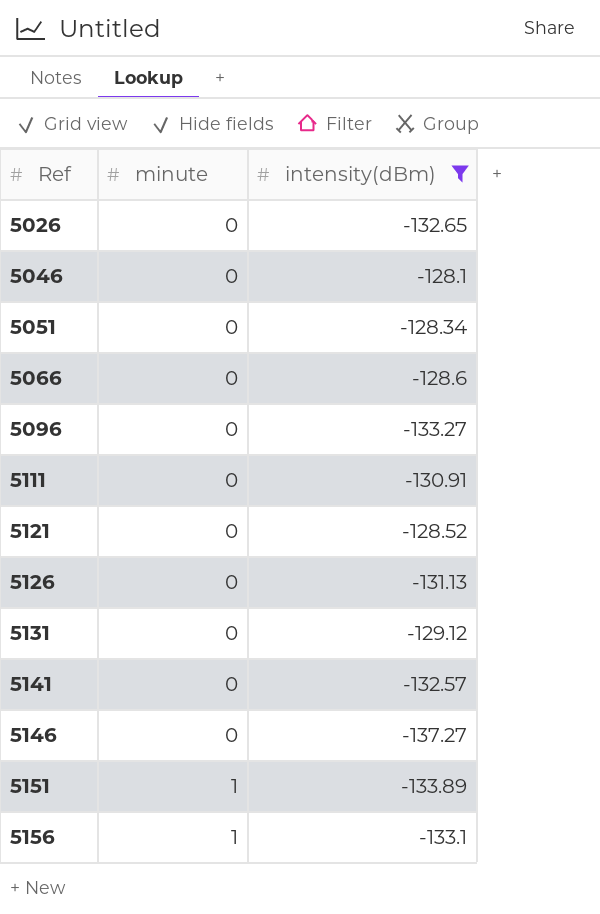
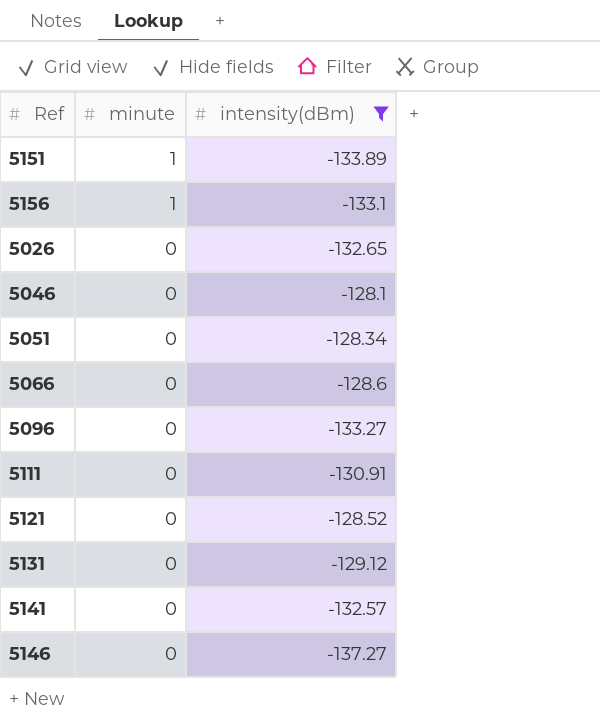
row order: Ref ascending -> minute descending
row 5126: 0 | -131.13 -> none

